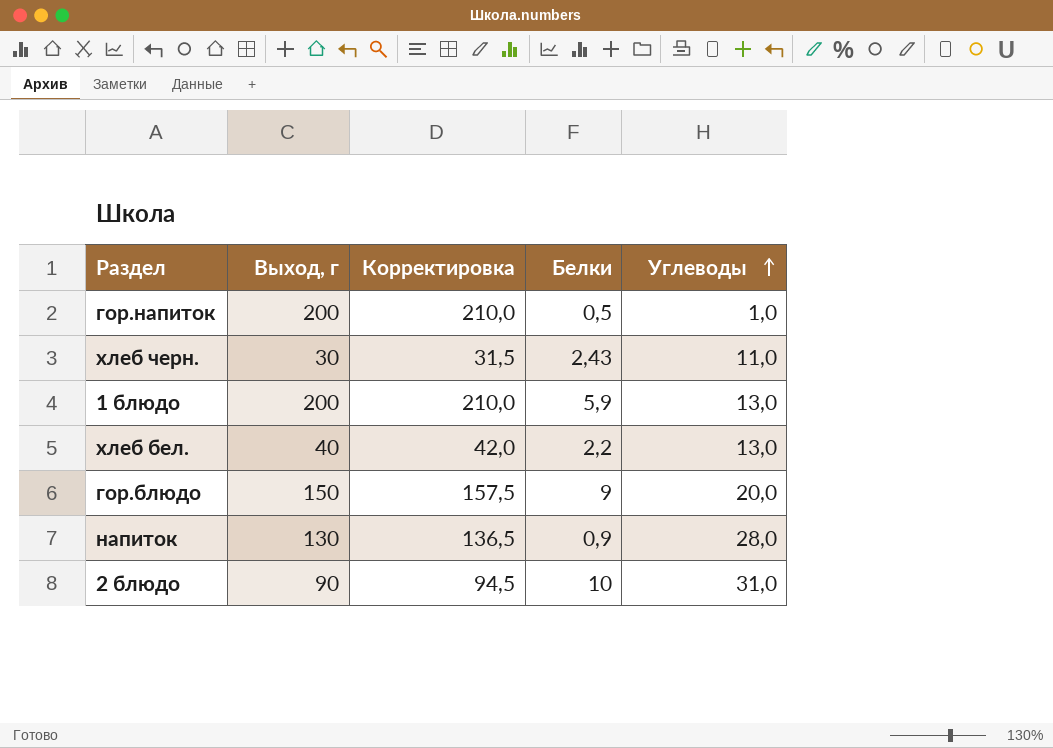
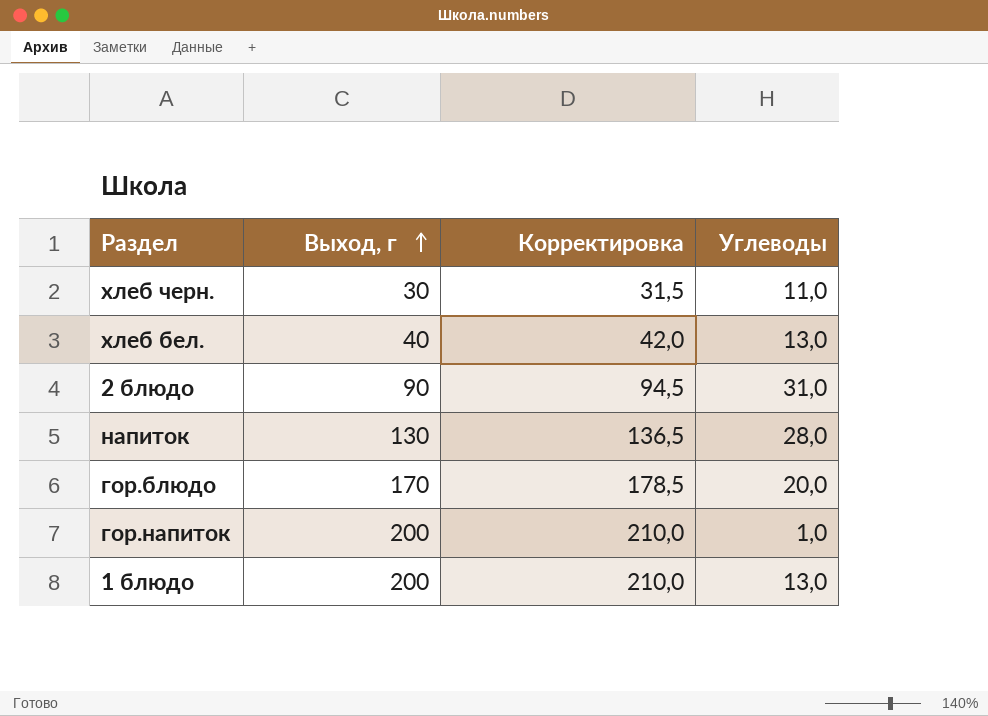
row order: Углеводы ascending -> Выход, г ascending
column Белки | position: 4 -> none
гор.блюдо | Выход, г: 150 -> 170
гор.блюдо | Корректировка: 157,5 -> 178,5

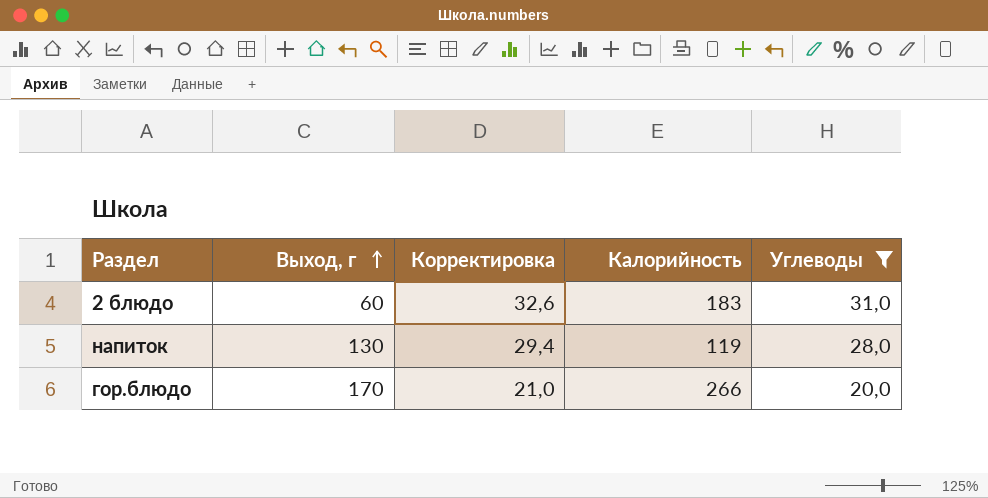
filter: none -> Углеводы >= 20,0
column Корректировка | formula: [Выход, г] * 1,05 -> [Углеводы] * 1,05
column Калорийность | position: none -> 4
2 блюдо | Выход, г: 90 -> 60

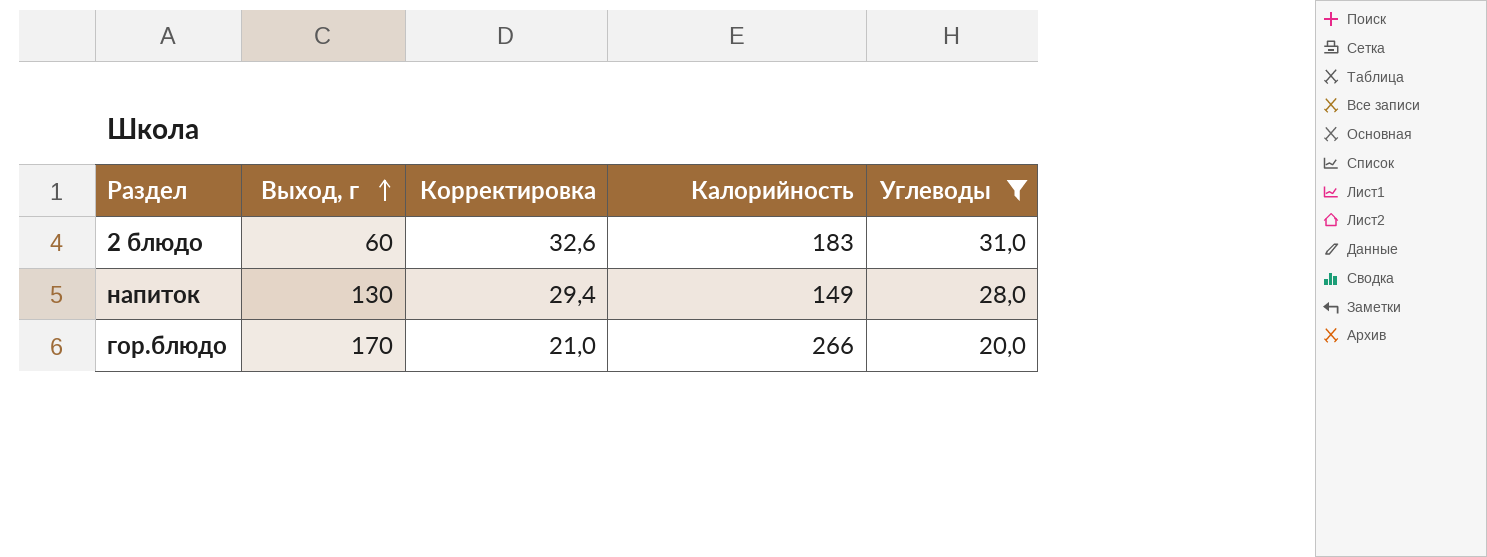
напиток | Калорийность: 119 -> 149

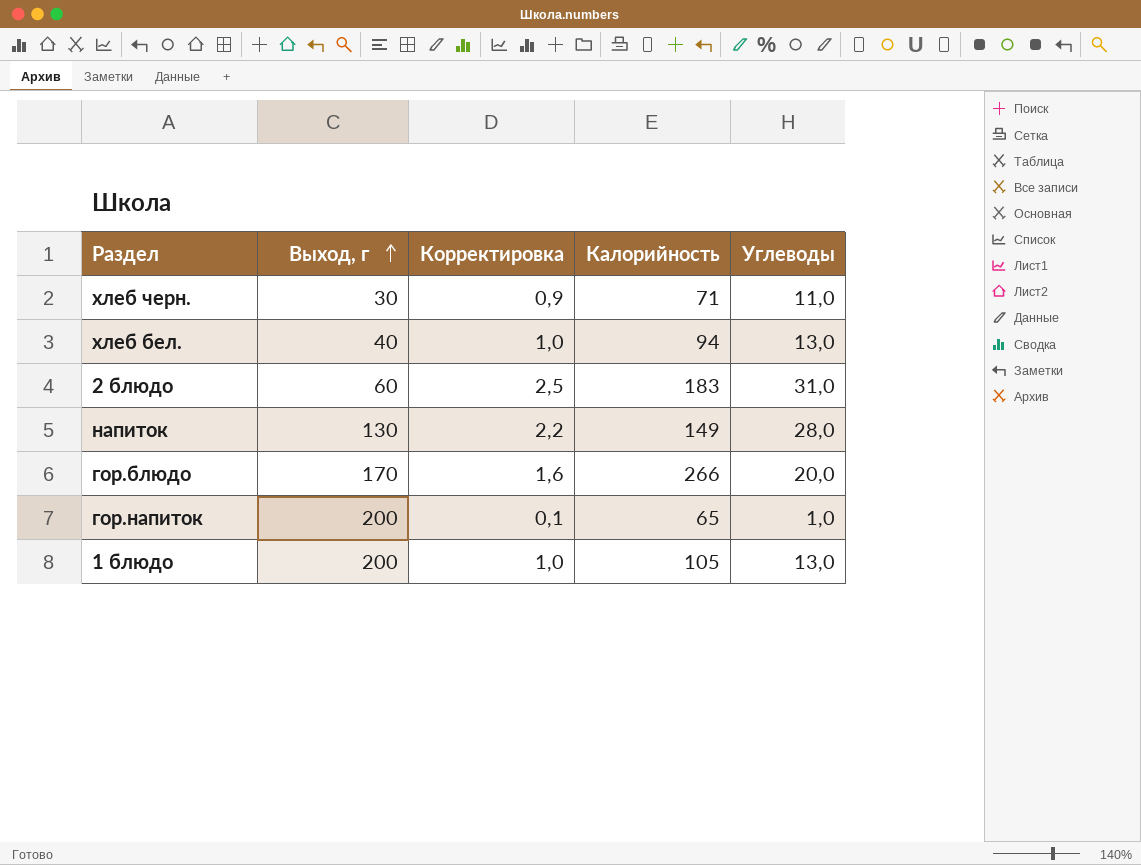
filter: Углеводы >= 20,0 -> none
column Корректировка | formula: [Углеводы] * 1,05 -> [Углеводы] * 0,08

